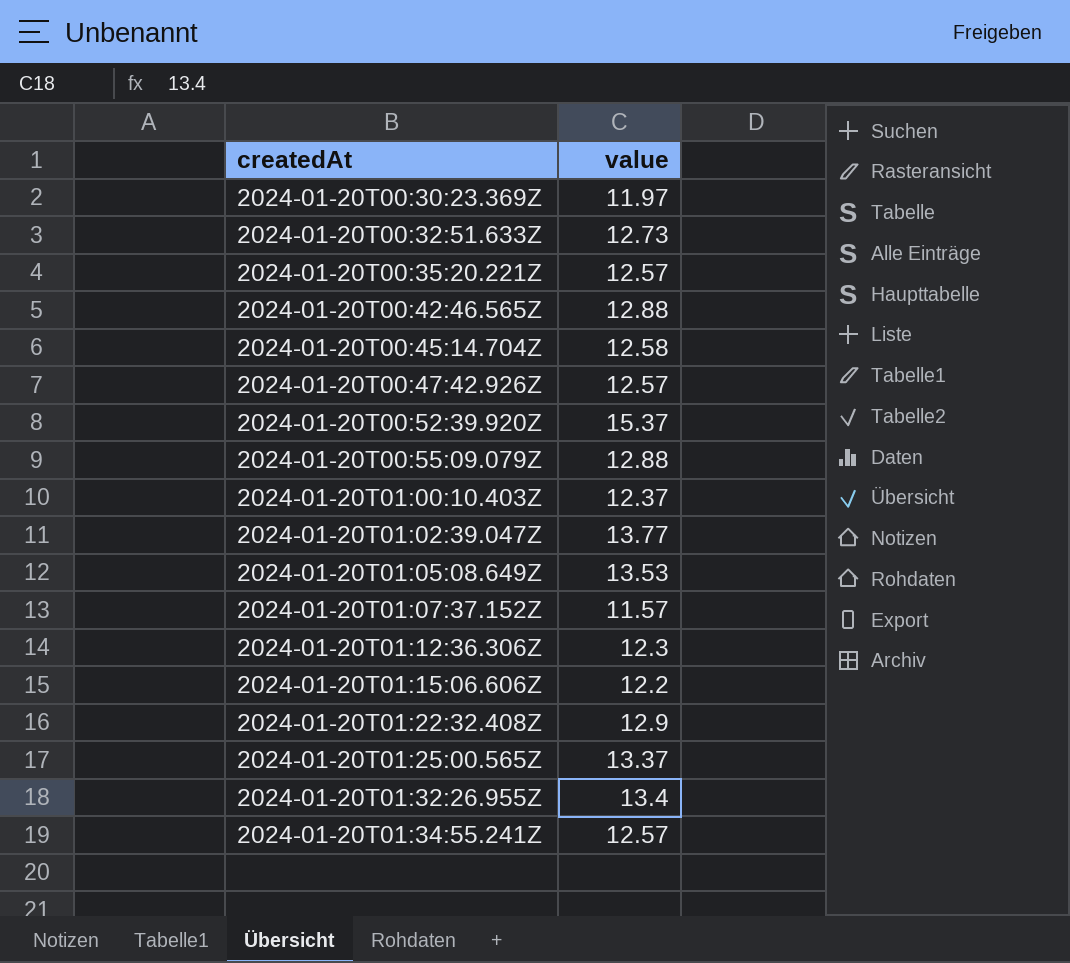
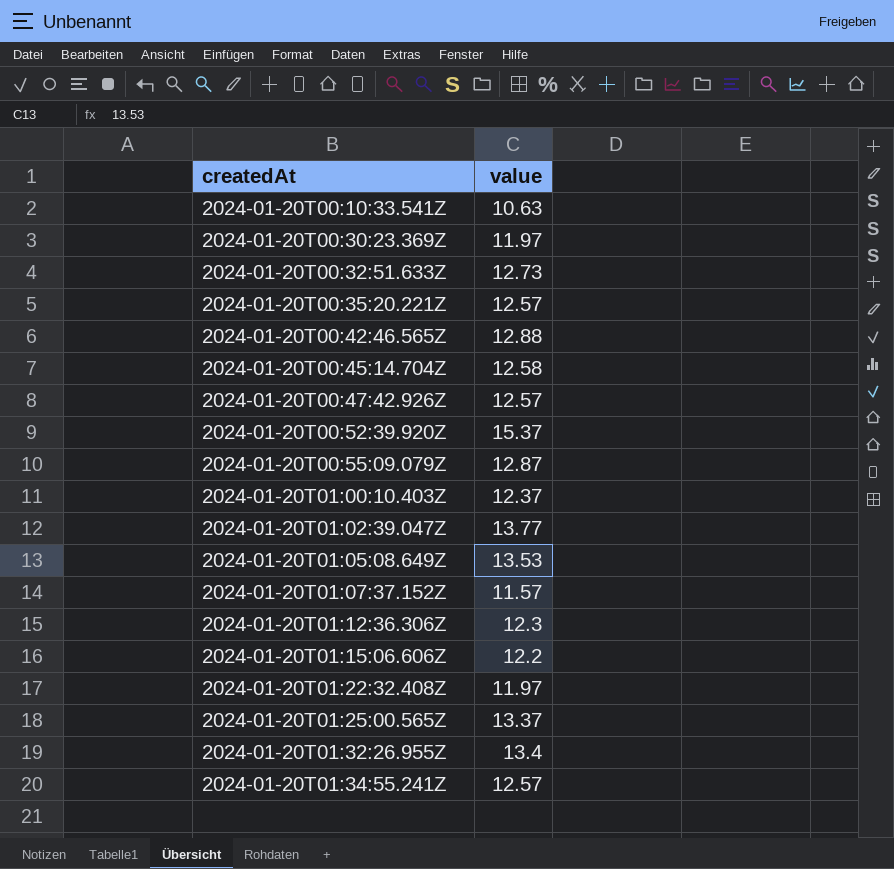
row 2024-01-20T00:10:33.541Z: none -> 10.63
2024-01-20T00:55:09.079Z | value: 12.88 -> 12.87
2024-01-20T01:22:32.408Z | value: 12.9 -> 11.97

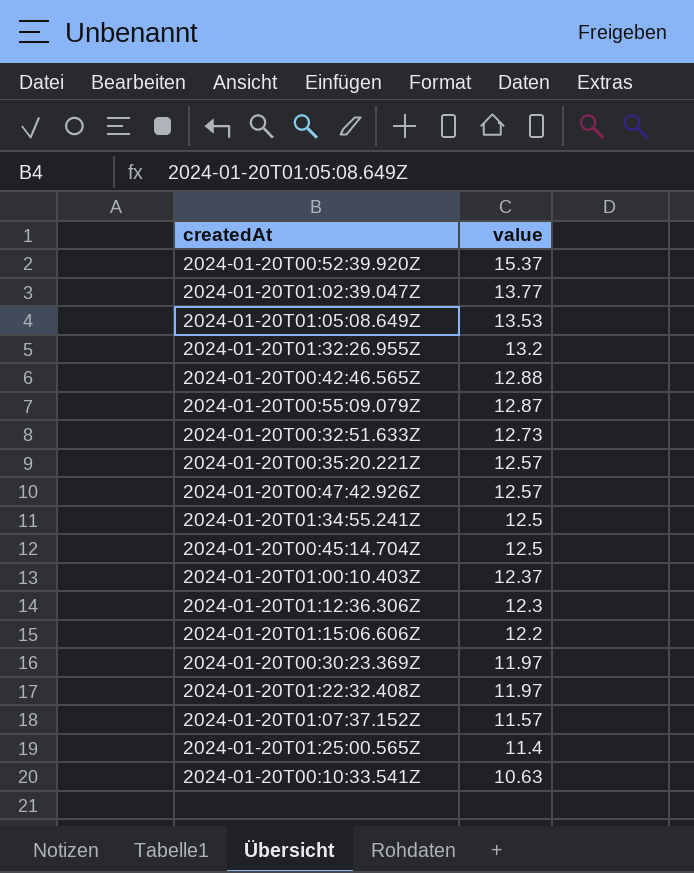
row order: createdAt ascending -> value descending
2024-01-20T01:32:26.955Z | value: 13.4 -> 13.2
2024-01-20T01:34:55.241Z | value: 12.57 -> 12.5
2024-01-20T00:45:14.704Z | value: 12.58 -> 12.5
2024-01-20T01:25:00.565Z | value: 13.37 -> 11.4

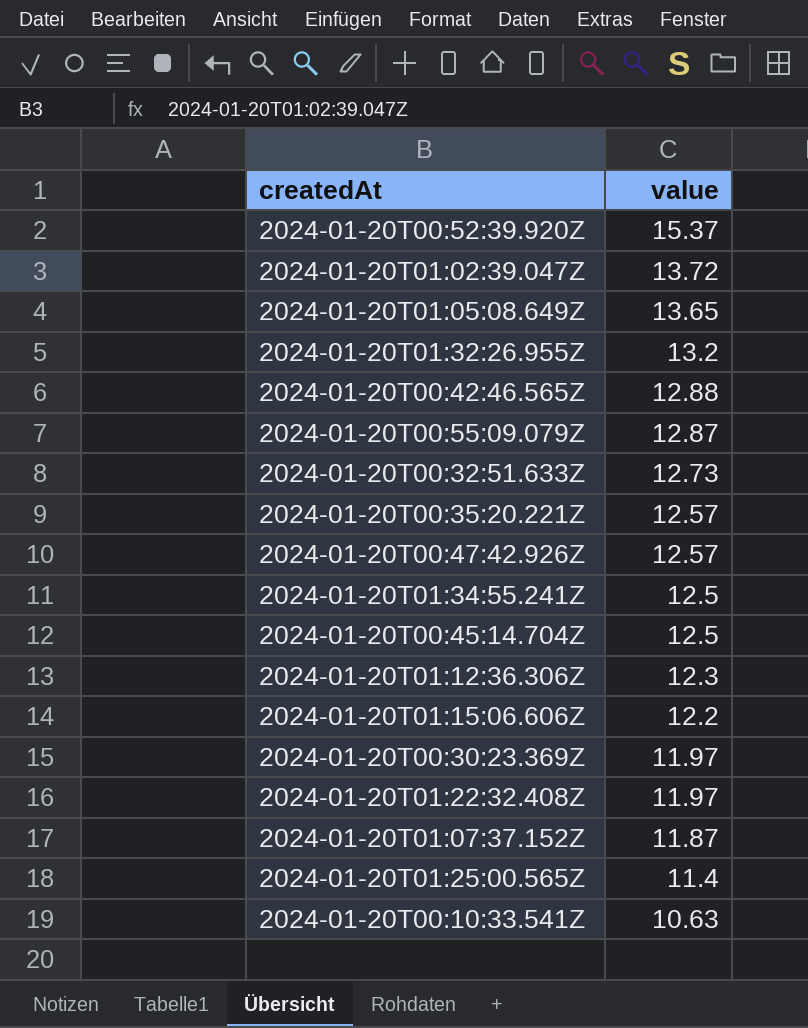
row 2024-01-20T01:00:10.403Z: 12.37 -> none
2024-01-20T01:02:39.047Z | value: 13.77 -> 13.72
2024-01-20T01:05:08.649Z | value: 13.53 -> 13.65
2024-01-20T01:07:37.152Z | value: 11.57 -> 11.87

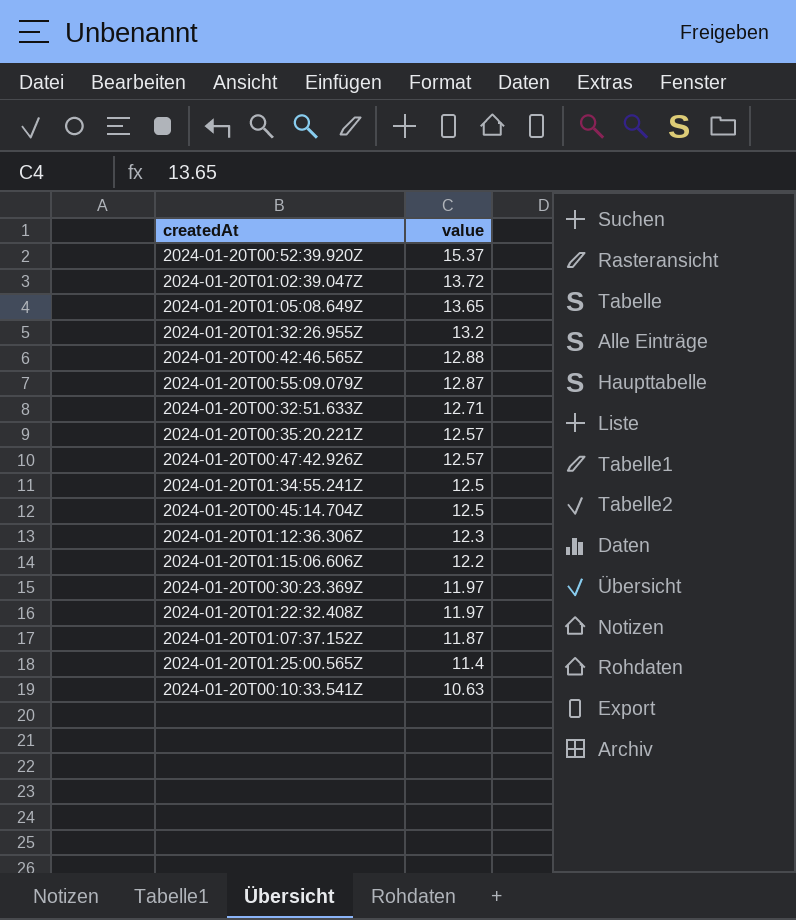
2024-01-20T00:32:51.633Z | value: 12.73 -> 12.71

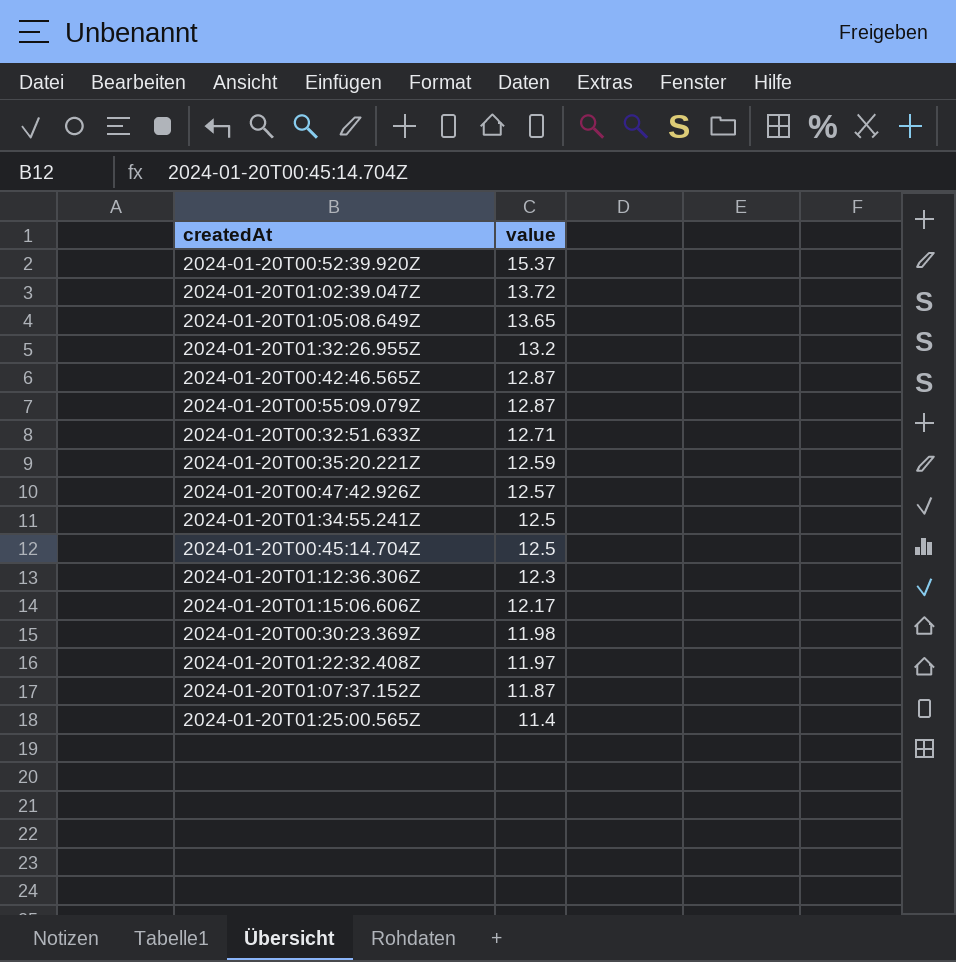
row 2024-01-20T00:10:33.541Z: 10.63 -> none
2024-01-20T00:42:46.565Z | value: 12.88 -> 12.87
2024-01-20T00:35:20.221Z | value: 12.57 -> 12.59
2024-01-20T01:15:06.606Z | value: 12.2 -> 12.17
2024-01-20T00:30:23.369Z | value: 11.97 -> 11.98

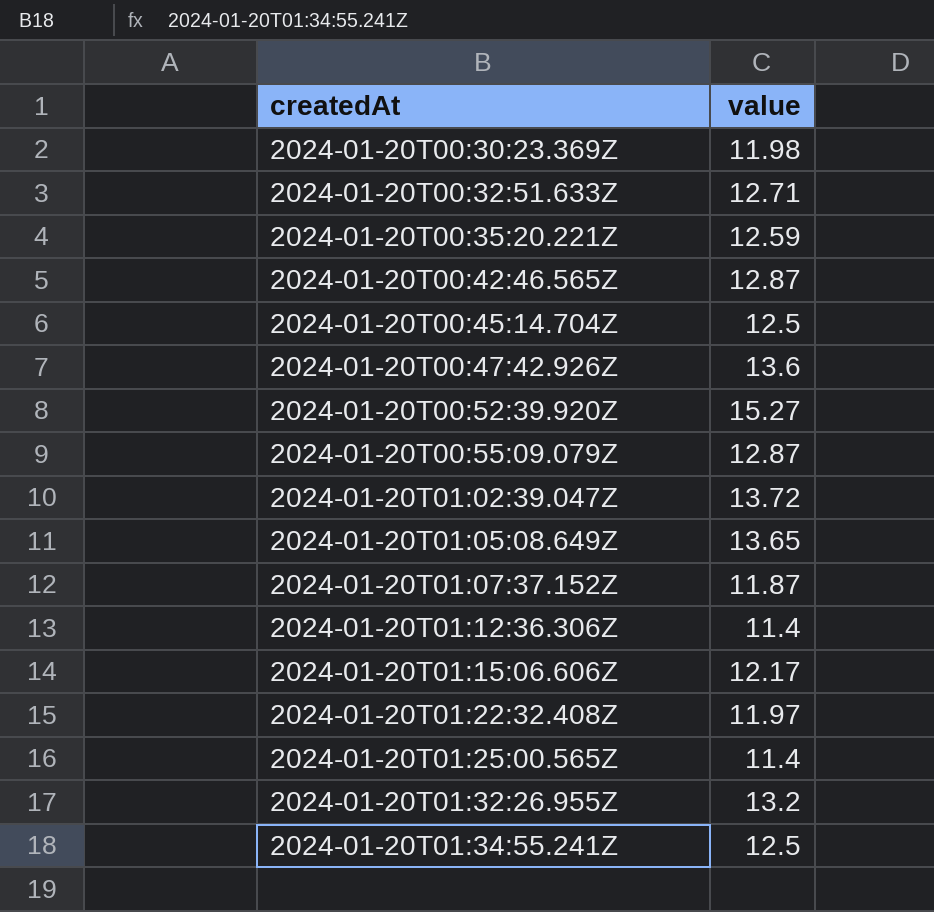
row order: value descending -> createdAt ascending
2024-01-20T00:47:42.926Z | value: 12.57 -> 13.6
2024-01-20T00:52:39.920Z | value: 15.37 -> 15.27
2024-01-20T01:12:36.306Z | value: 12.3 -> 11.4

